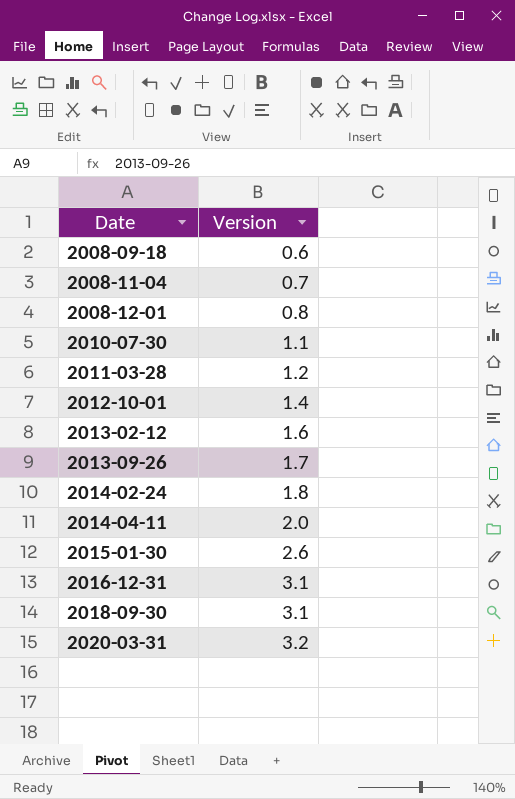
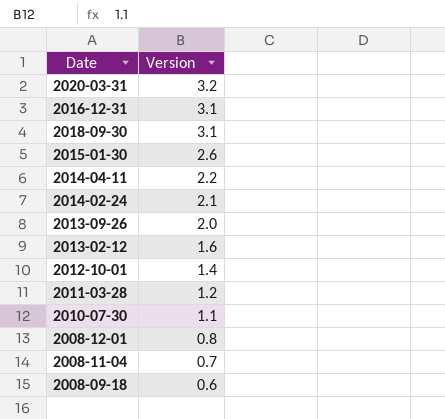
row order: Date ascending -> Version descending
2014-04-11 | Version: 2.0 -> 2.2
2014-02-24 | Version: 1.8 -> 2.1
2013-09-26 | Version: 1.7 -> 2.0

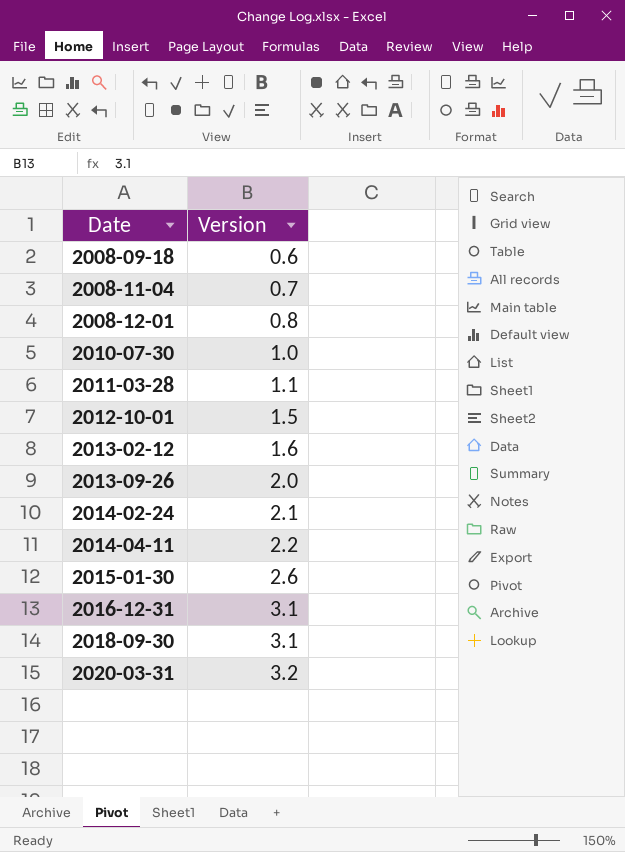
row order: Version descending -> Date ascending
2010-07-30 | Version: 1.1 -> 1.0
2011-03-28 | Version: 1.2 -> 1.1
2012-10-01 | Version: 1.4 -> 1.5

